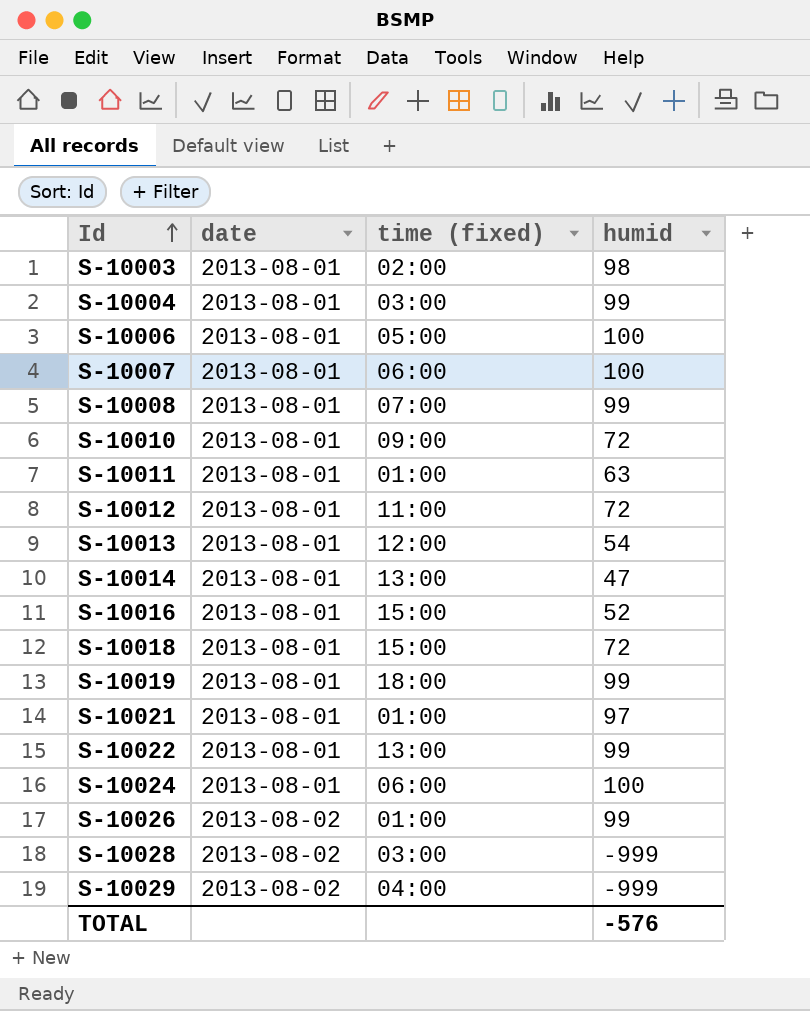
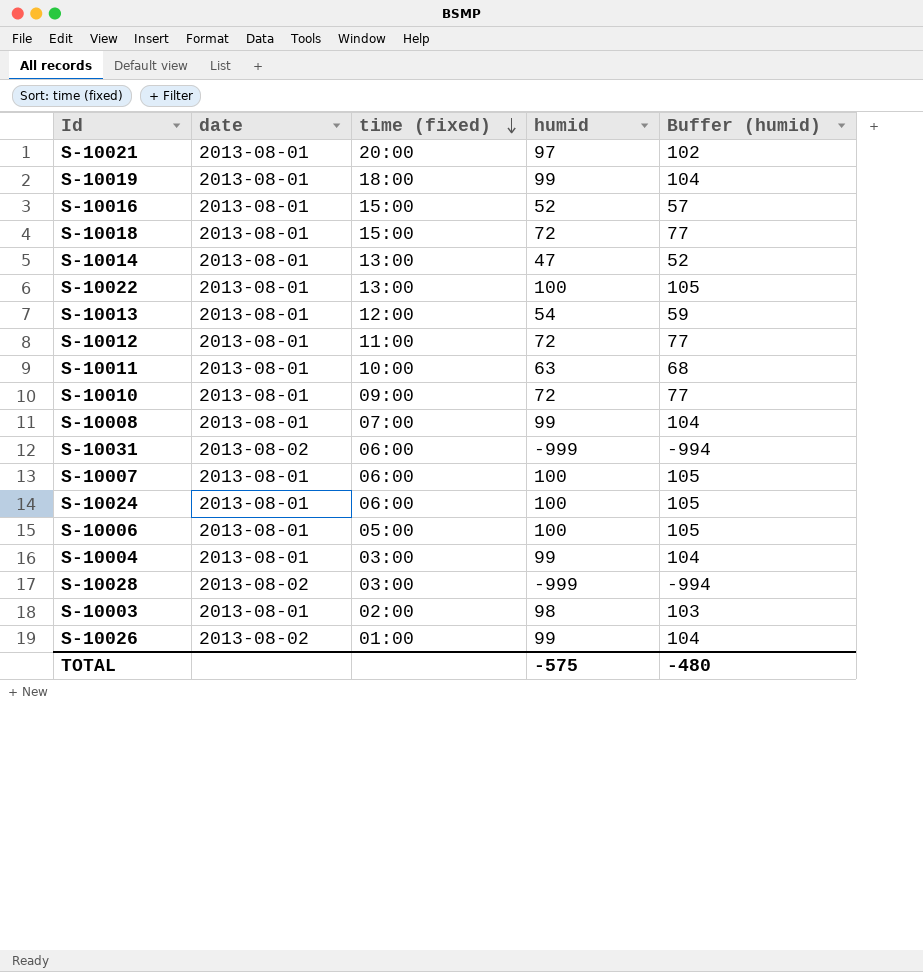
row order: Id ascending -> time (fixed) descending
column Buffer (humid) | formula: none -> [humid] + 5
row S-10029: 2013-08-02 | 04:00 | -999 -> none
S-10021 | time (fixed): 01:00 -> 20:00
S-10022 | humid: 99 -> 100
S-10011 | time (fixed): 01:00 -> 10:00
row S-10031: none -> 2013-08-02 | 06:00 | -999 | -994
TOTAL | humid: -576 -> -575

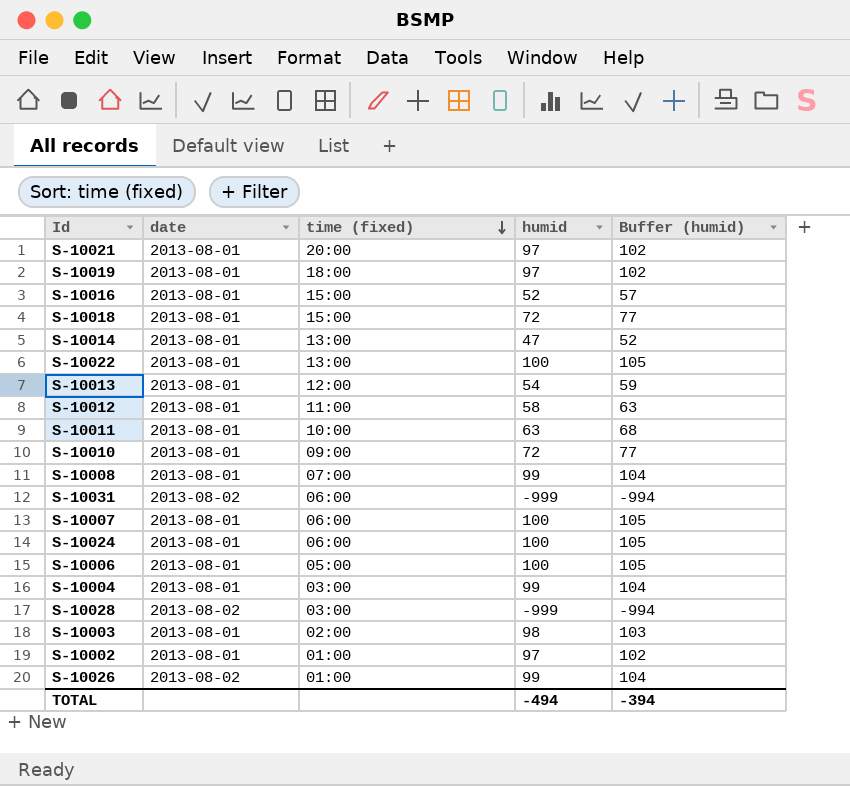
S-10019 | humid: 99 -> 97
S-10019 | Buffer (humid): 104 -> 102
S-10012 | humid: 72 -> 58
S-10012 | Buffer (humid): 77 -> 63
row S-10002: none -> 2013-08-01 | 01:00 | 97 | 102
TOTAL | humid: -575 -> -494
TOTAL | Buffer (humid): -480 -> -394

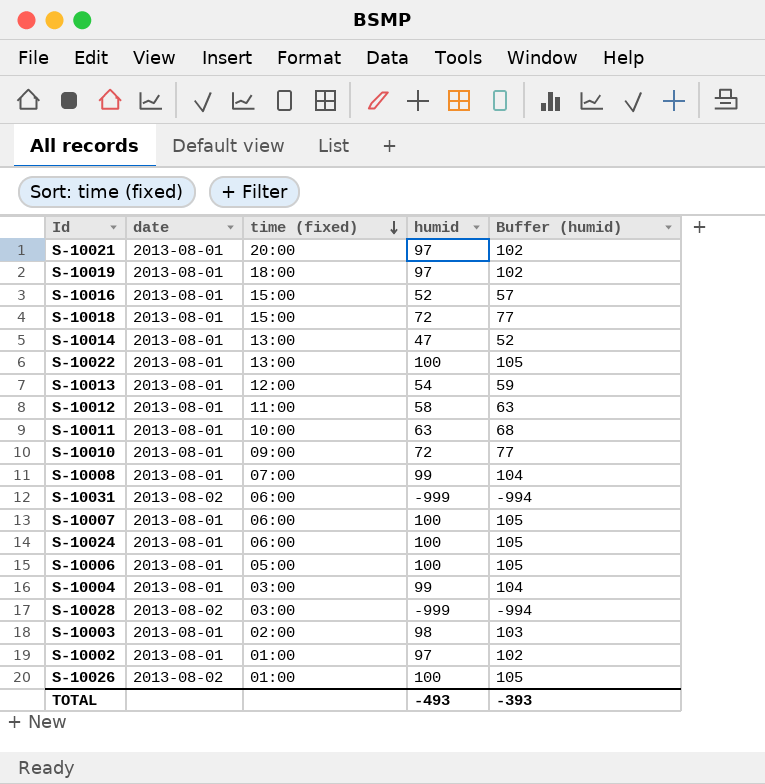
S-10026 | humid: 99 -> 100
S-10026 | Buffer (humid): 104 -> 105
TOTAL | humid: -494 -> -493
TOTAL | Buffer (humid): -394 -> -393

